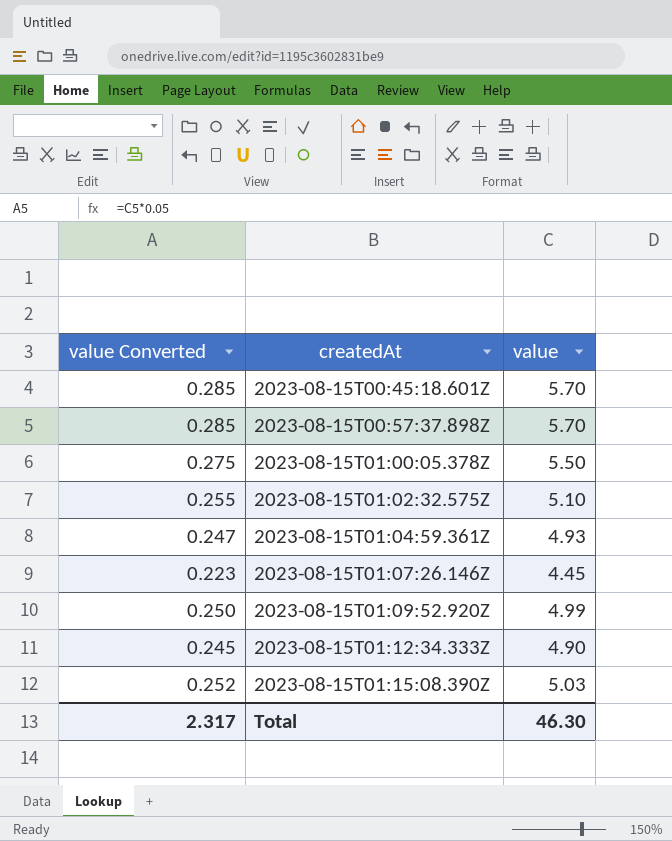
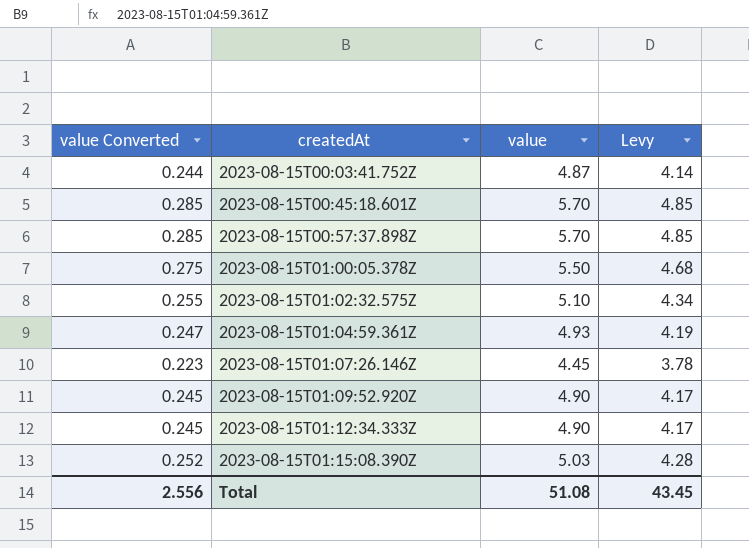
column Levy | formula: none -> [value] * 0.85
row 2023-08-15T00:03:41.752Z: none -> 0.244 | 4.87 | 4.14
2023-08-15T01:09:52.920Z | value Converted: 0.250 -> 0.245
2023-08-15T01:09:52.920Z | value: 4.99 -> 4.90
Total | value Converted: 2.317 -> 2.556
Total | value: 46.30 -> 51.08

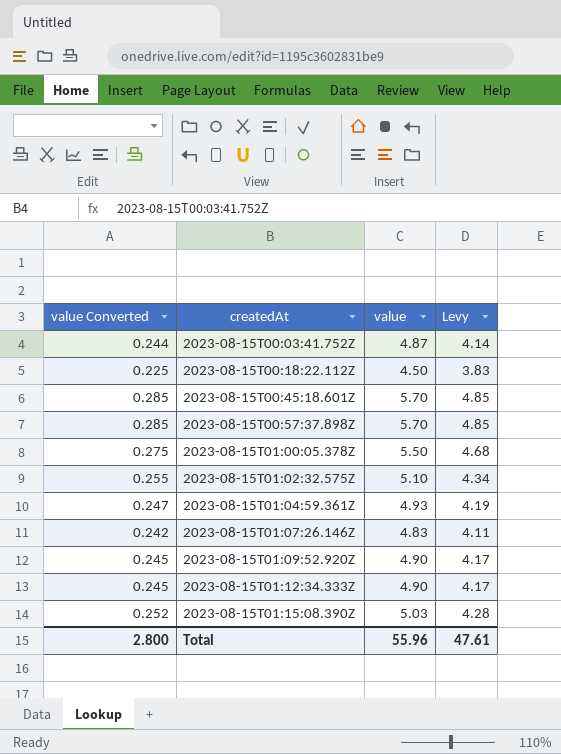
row 2023-08-15T00:18:22.112Z: none -> 0.225 | 4.50 | 3.83
2023-08-15T01:07:26.146Z | value Converted: 0.223 -> 0.242
2023-08-15T01:07:26.146Z | value: 4.45 -> 4.83
2023-08-15T01:07:26.146Z | Levy: 3.78 -> 4.11
Total | value Converted: 2.556 -> 2.800
Total | value: 51.08 -> 55.96
Total | Levy: 43.45 -> 47.61

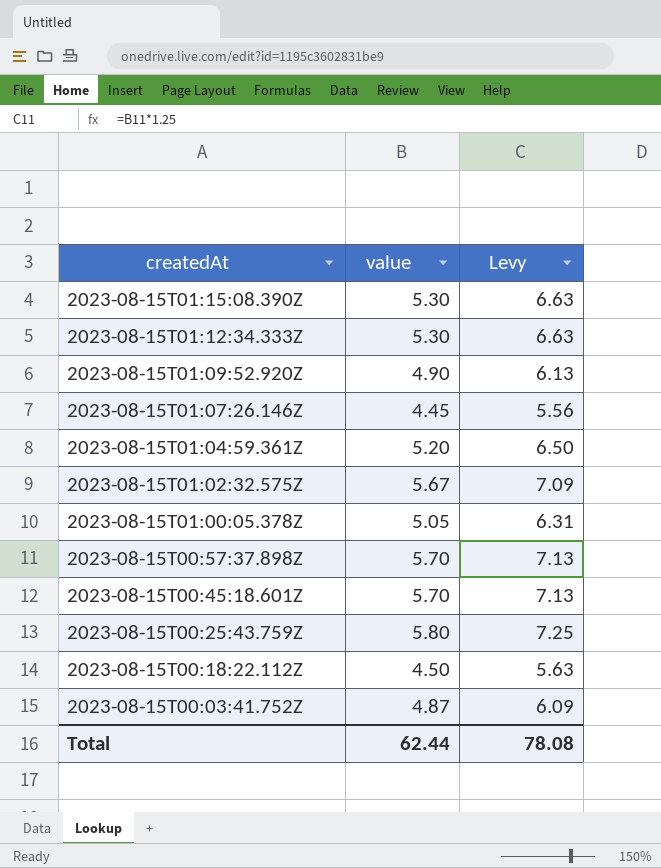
row order: createdAt ascending -> createdAt descending
column value Converted | formula: [value] * 0.05 -> none
column Levy | formula: [value] * 0.85 -> [value] * 1.25
2023-08-15T01:15:08.390Z | value: 5.03 -> 5.30
2023-08-15T01:12:34.333Z | value: 4.90 -> 5.30
2023-08-15T01:07:26.146Z | value: 4.83 -> 4.45
2023-08-15T01:04:59.361Z | value: 4.93 -> 5.20
2023-08-15T01:02:32.575Z | value: 5.10 -> 5.67
2023-08-15T01:00:05.378Z | value: 5.50 -> 5.05
row 2023-08-15T00:25:43.759Z: none -> 5.80 | 7.25
Total | value: 55.96 -> 62.44
Total | Levy: 47.61 -> 78.08

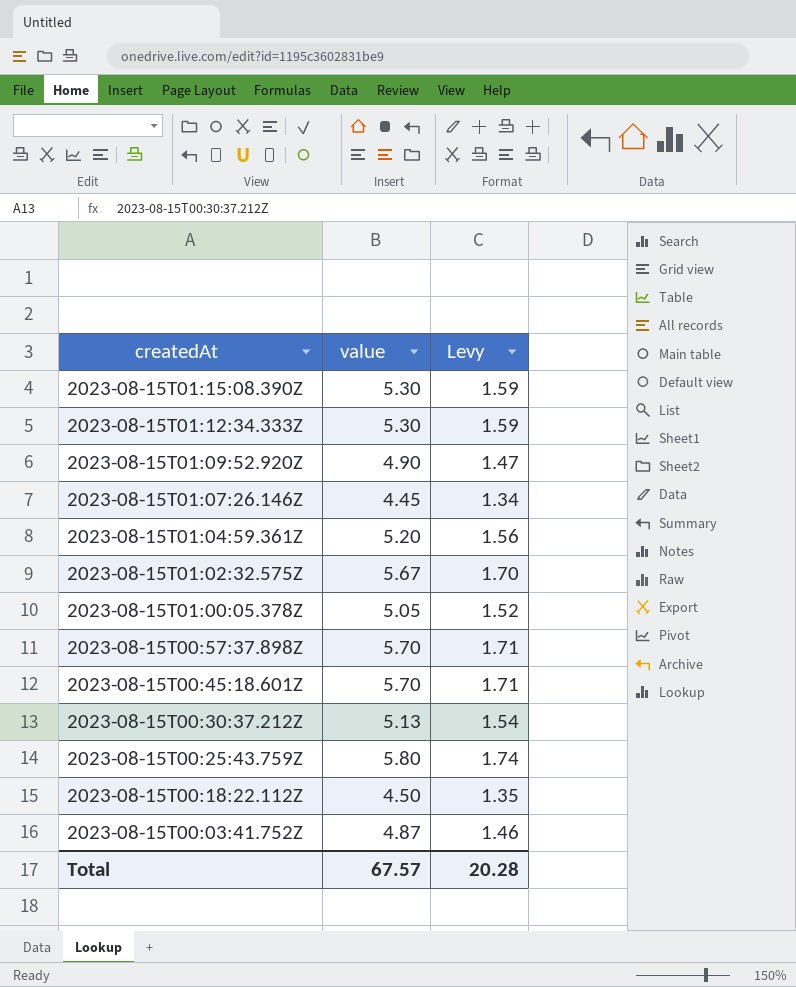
column Levy | formula: [value] * 1.25 -> [value] * 0.3
row 2023-08-15T00:30:37.212Z: none -> 5.13 | 1.54
Total | value: 62.44 -> 67.57
Total | Levy: 78.08 -> 20.28

